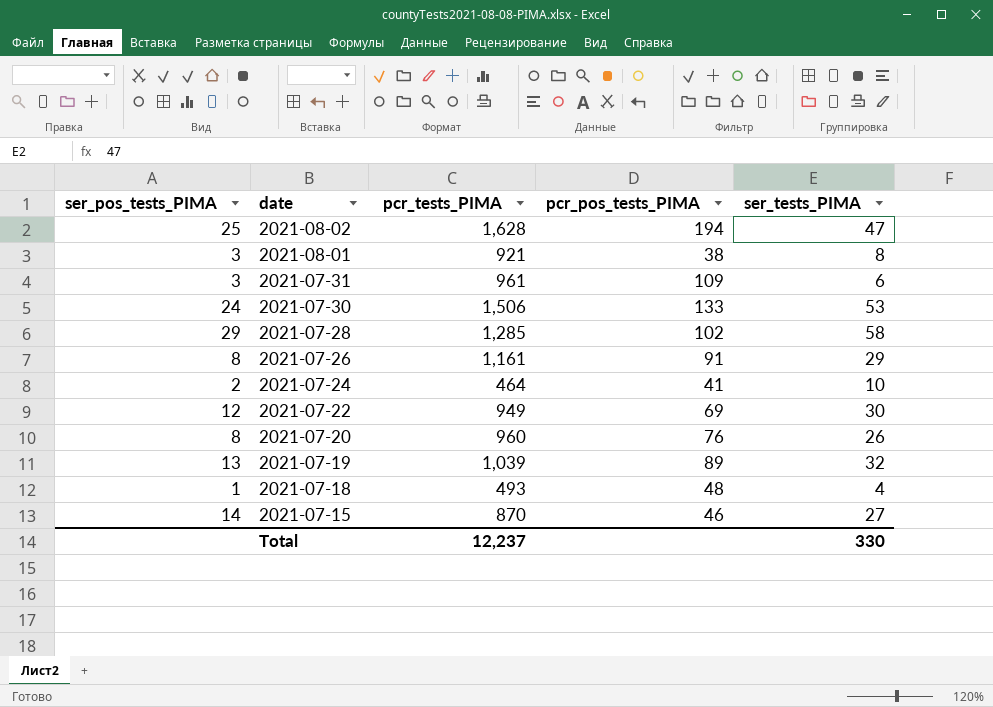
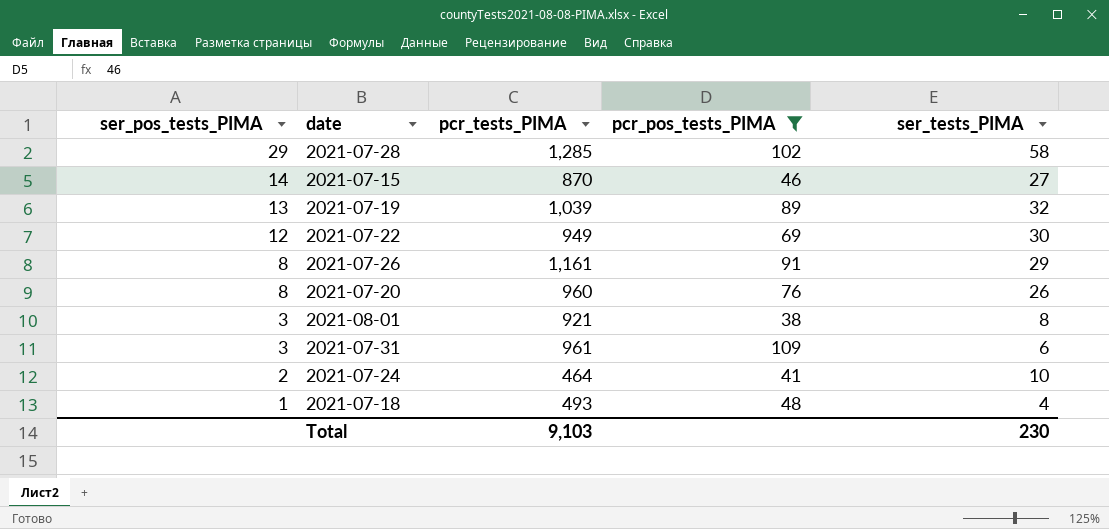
filter: none -> pcr_pos_tests_PIMA <= 109
row order: date descending -> ser_pos_tests_PIMA descending
Total | pcr_tests_PIMA: 12,237 -> 9,103
Total | ser_tests_PIMA: 330 -> 230

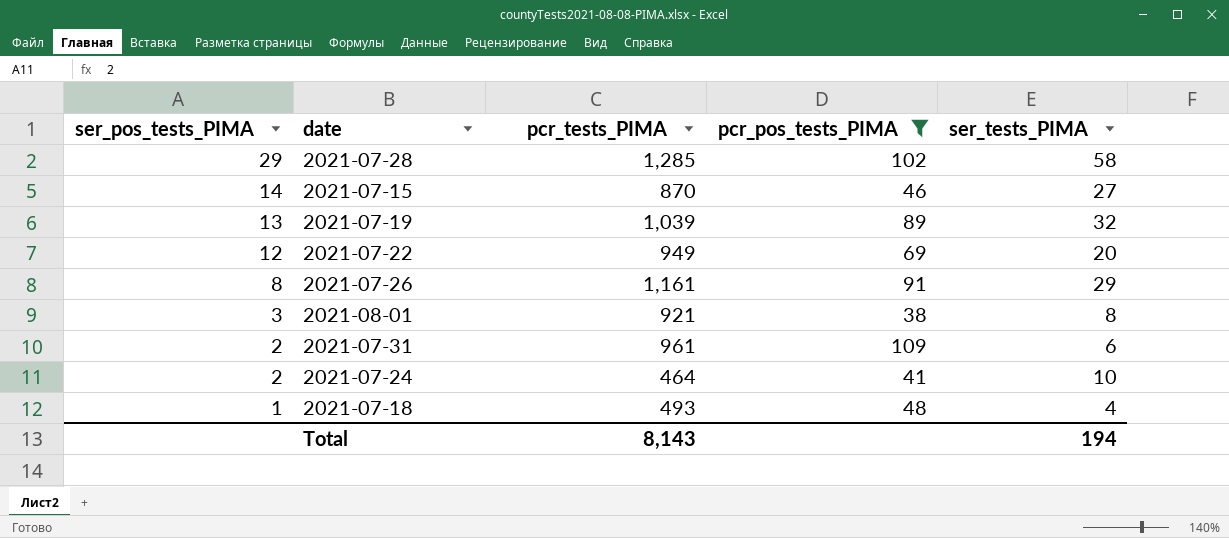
row 2021-07-20: 8 | 960 | 76 | 26 -> none
2021-07-22 | ser_tests_PIMA: 30 -> 20
2021-07-31 | ser_pos_tests_PIMA: 3 -> 2
Total | pcr_tests_PIMA: 9,103 -> 8,143
Total | ser_tests_PIMA: 230 -> 194

